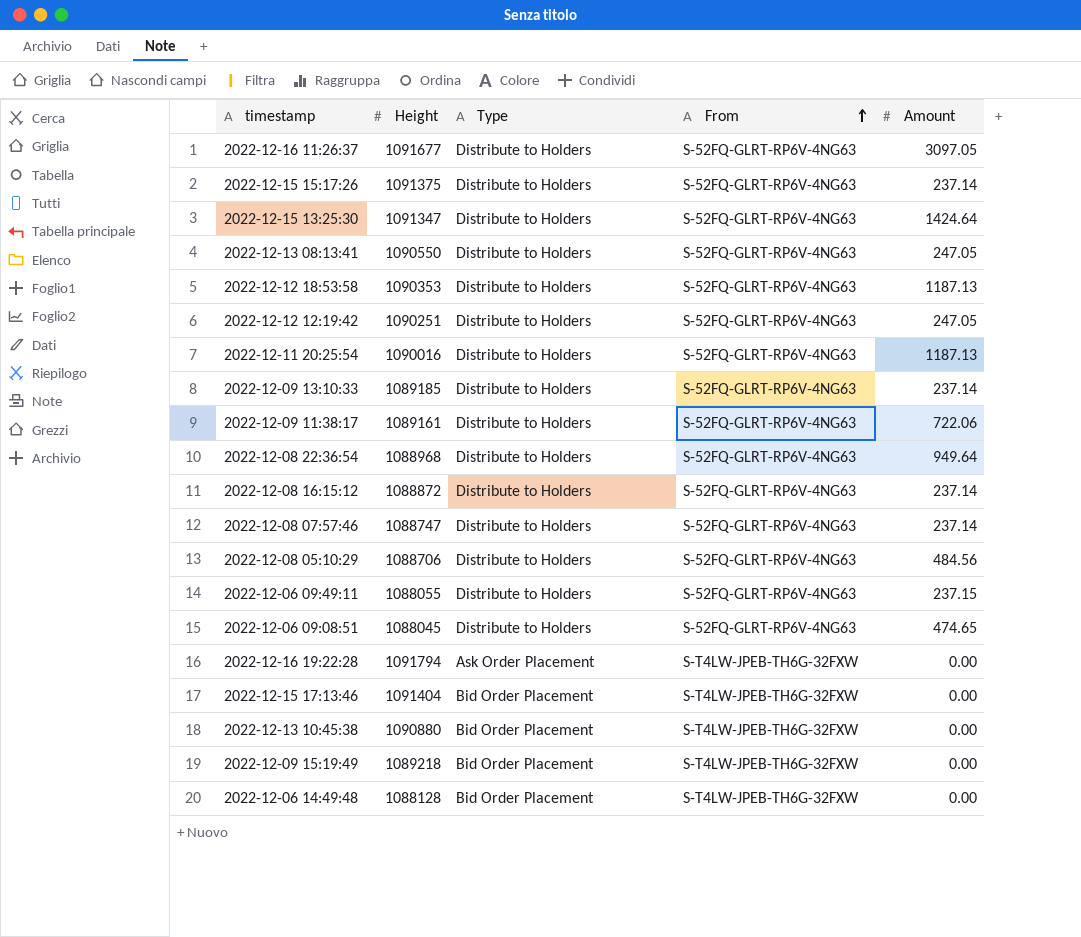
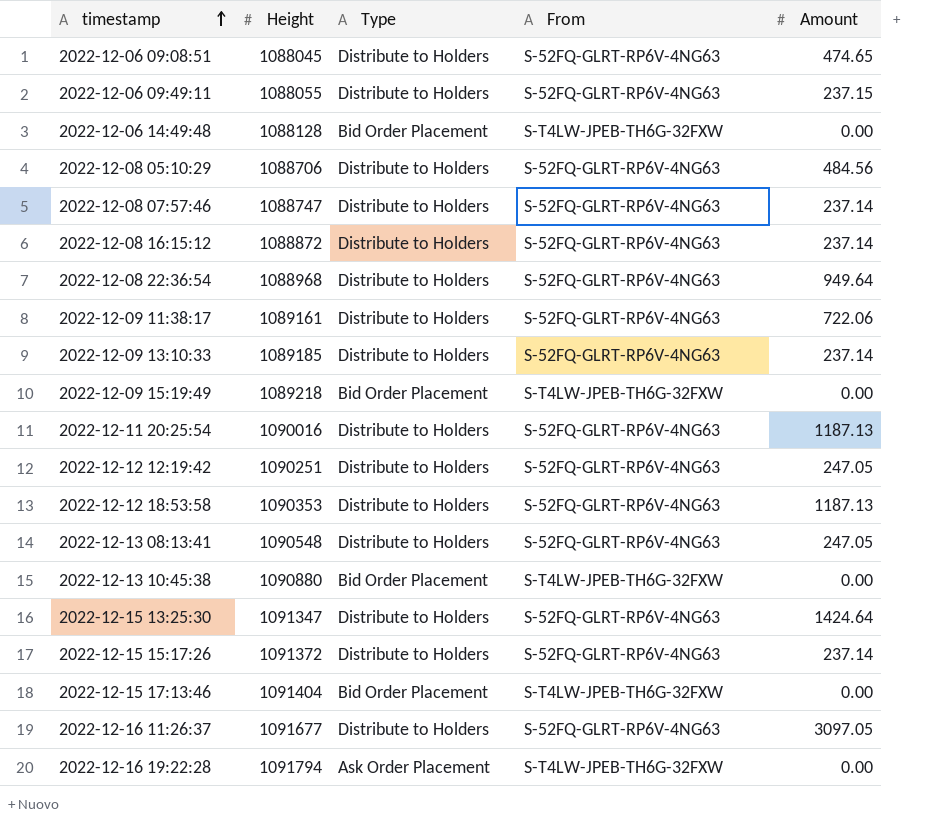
row order: From ascending -> timestamp ascending
2022-12-13 08:13:41 | Height: 1090550 -> 1090548
2022-12-15 15:17:26 | Height: 1091375 -> 1091372

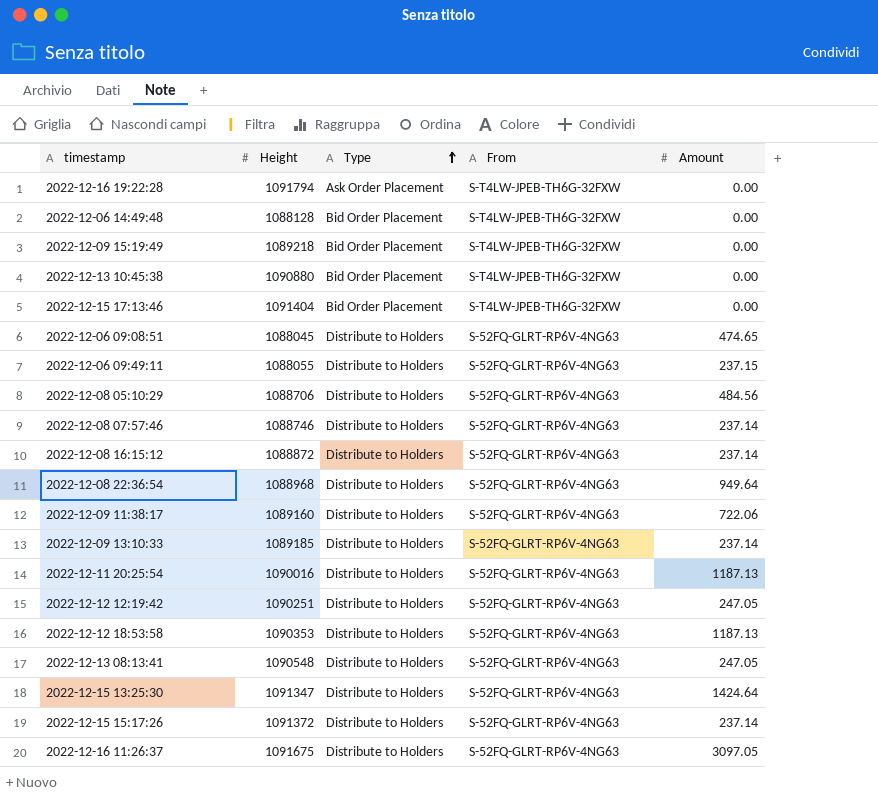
row order: timestamp ascending -> Type ascending
2022-12-08 07:57:46 | Height: 1088747 -> 1088746
2022-12-09 11:38:17 | Height: 1089161 -> 1089160
2022-12-16 11:26:37 | Height: 1091677 -> 1091675

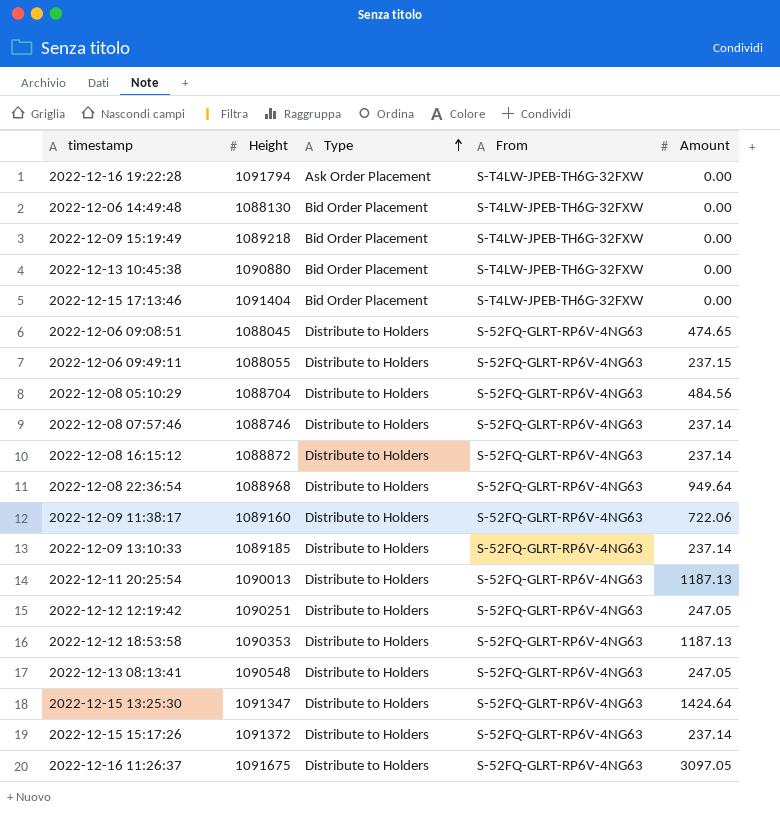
2022-12-06 14:49:48 | Height: 1088128 -> 1088130
2022-12-08 05:10:29 | Height: 1088706 -> 1088704
2022-12-11 20:25:54 | Height: 1090016 -> 1090013

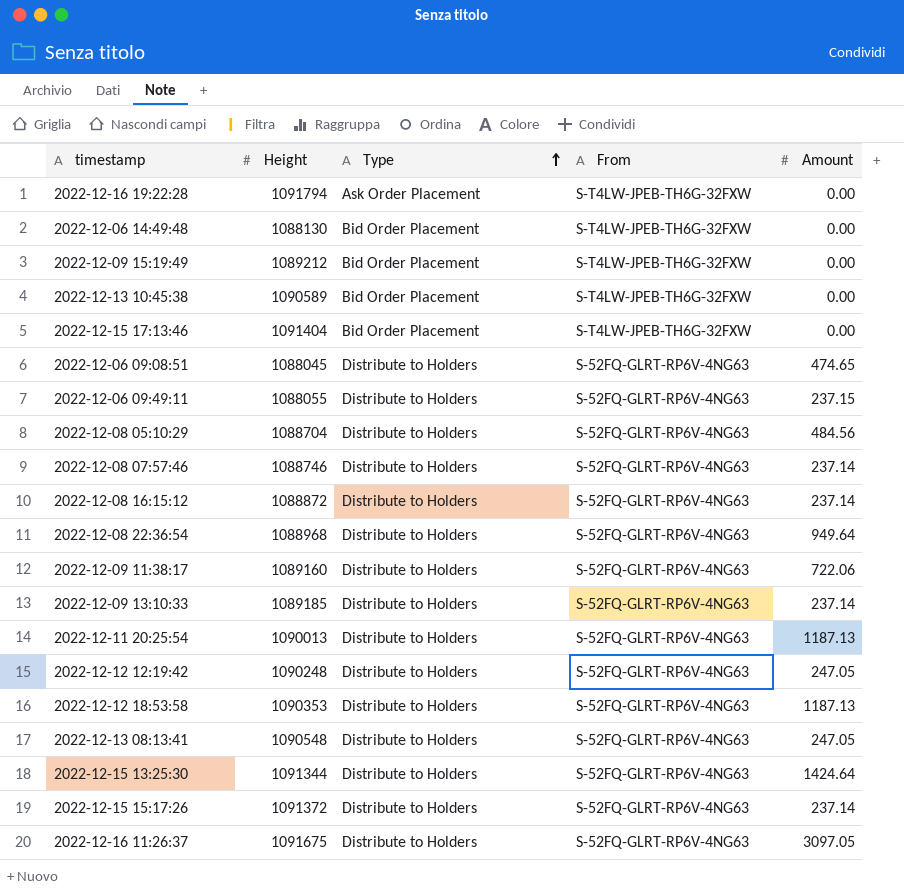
2022-12-09 15:19:49 | Height: 1089218 -> 1089212
2022-12-13 10:45:38 | Height: 1090880 -> 1090589
2022-12-12 12:19:42 | Height: 1090251 -> 1090248
2022-12-15 13:25:30 | Height: 1091347 -> 1091344

